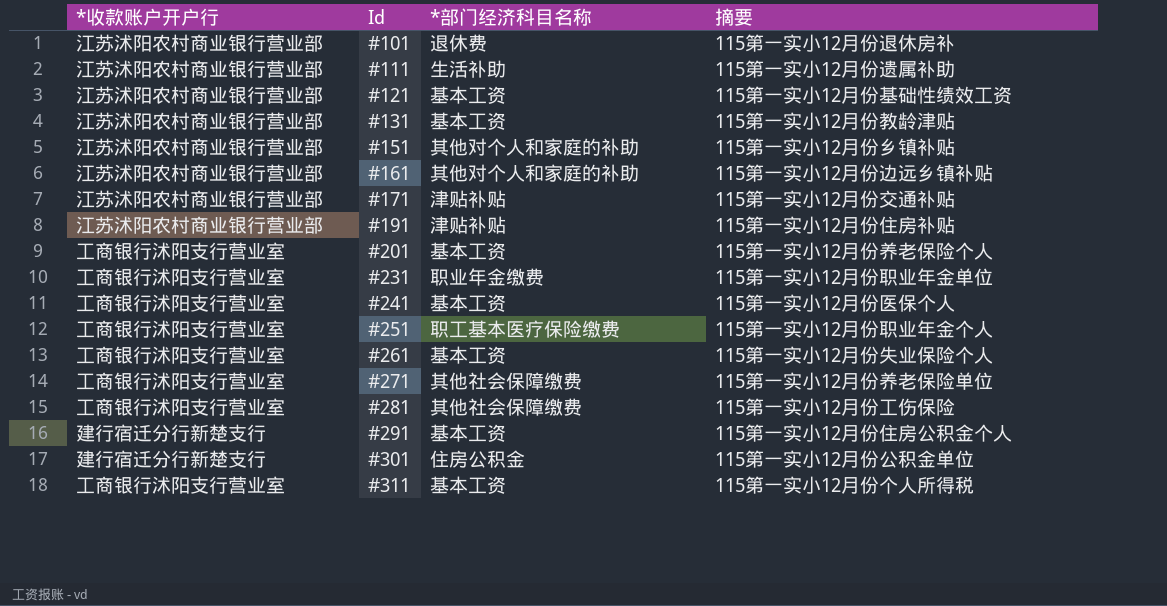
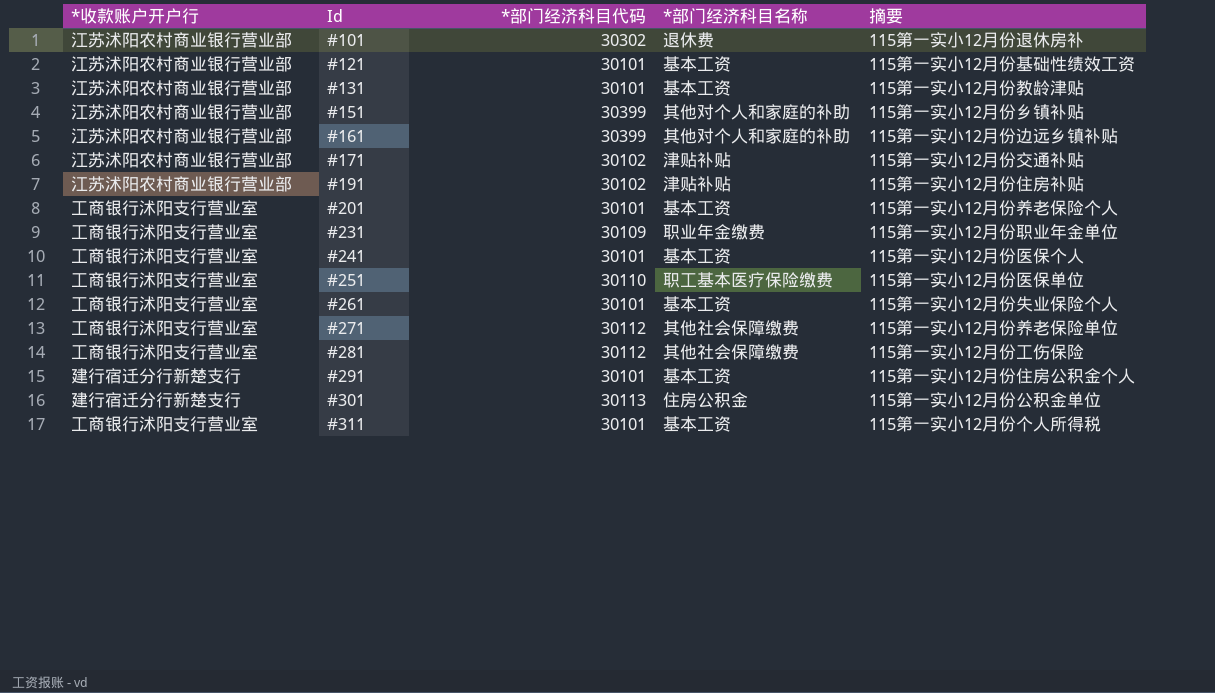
column *部门经济科目代码 | position: none -> 3
row #111: 江苏沭阳农村商业银行营业部 | 生活补助 | 115第一实小12月份遗属补助 -> none
#251 | 摘要: 115第一实小12月份职业年金个人 -> 115第一实小12月份医保单位

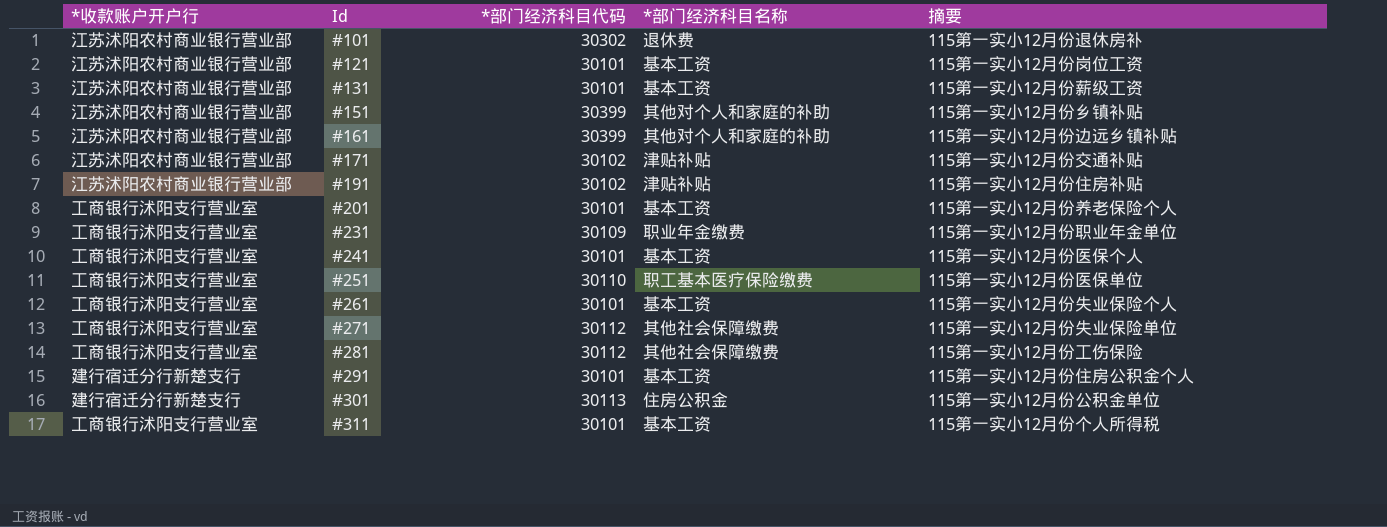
#121 | 摘要: 115第一实小12月份基础性绩效工资 -> 115第一实小12月份岗位工资
#131 | 摘要: 115第一实小12月份教龄津贴 -> 115第一实小12月份薪级工资
#271 | 摘要: 115第一实小12月份养老保险单位 -> 115第一实小12月份失业保险单位

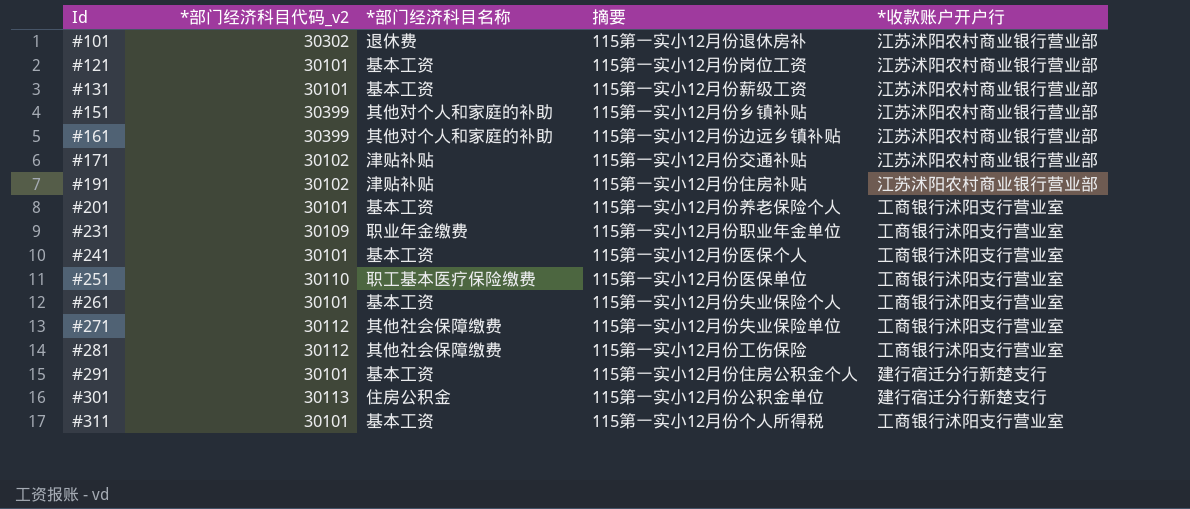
column name: *部门经济科目代码 -> *部门经济科目代码_v2
column *收款账户开户行 | position: 1 -> 5

